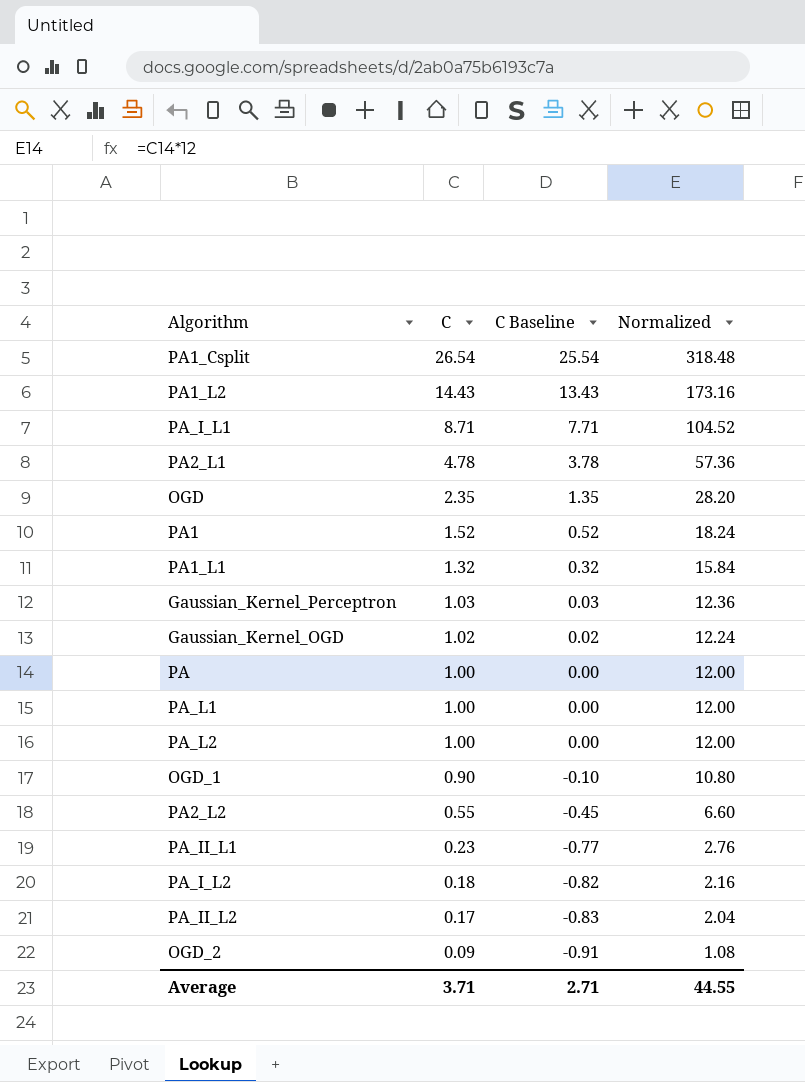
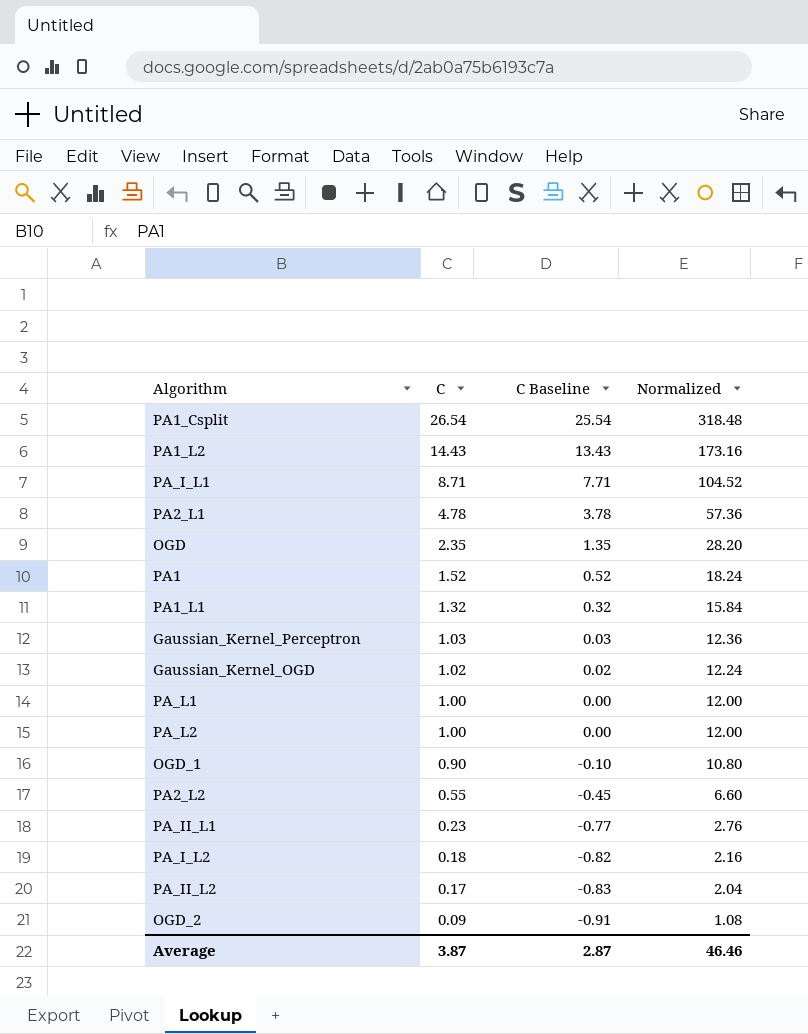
row PA: 1.00 | 0.00 | 12.00 -> none
Average | C: 3.71 -> 3.87
Average | C Baseline: 2.71 -> 2.87
Average | Normalized: 44.55 -> 46.46

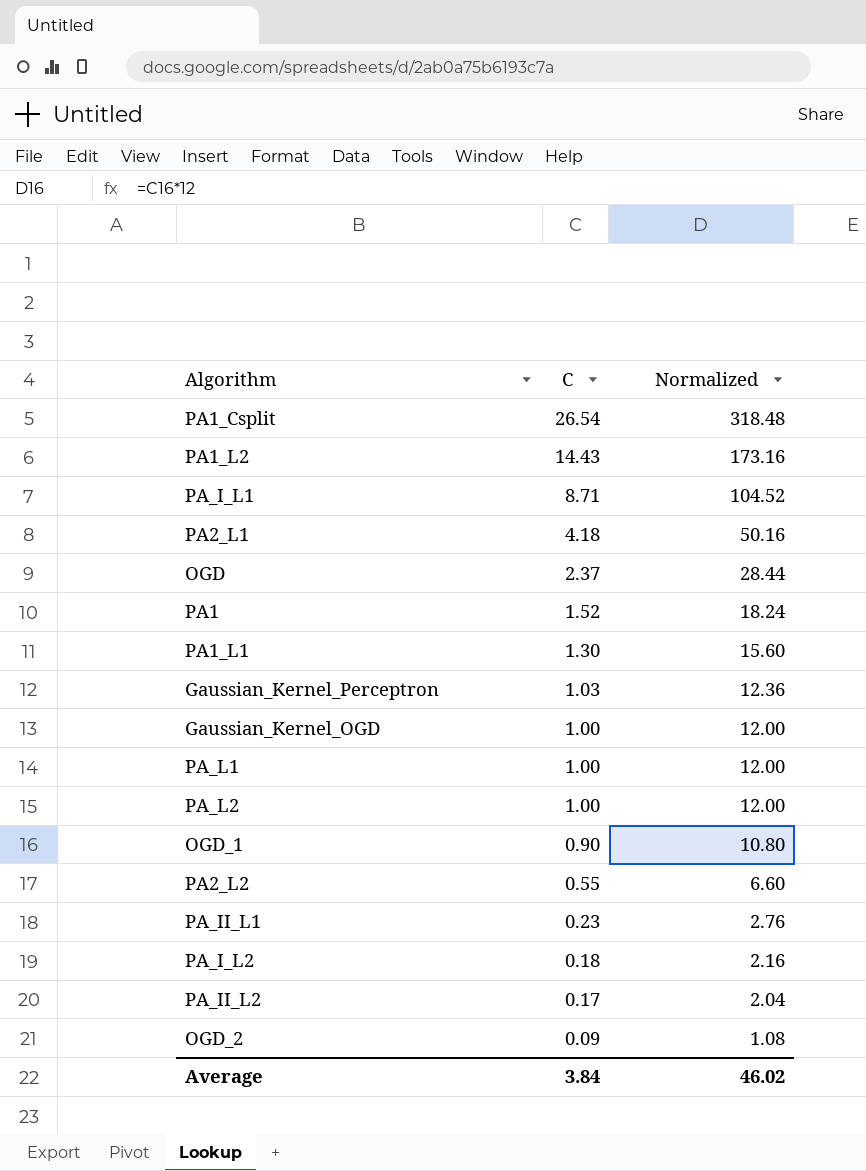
column C Baseline | formula: [C] - 1 -> none
PA2_L1 | C: 4.78 -> 4.18
PA2_L1 | Normalized: 57.36 -> 50.16
OGD | C: 2.35 -> 2.37
OGD | Normalized: 28.20 -> 28.44
PA1_L1 | C: 1.32 -> 1.30
PA1_L1 | Normalized: 15.84 -> 15.60
Gaussian_Kernel_OGD | C: 1.02 -> 1.00
Gaussian_Kernel_OGD | Normalized: 12.24 -> 12.00
Average | C: 3.87 -> 3.84
Average | Normalized: 46.46 -> 46.02

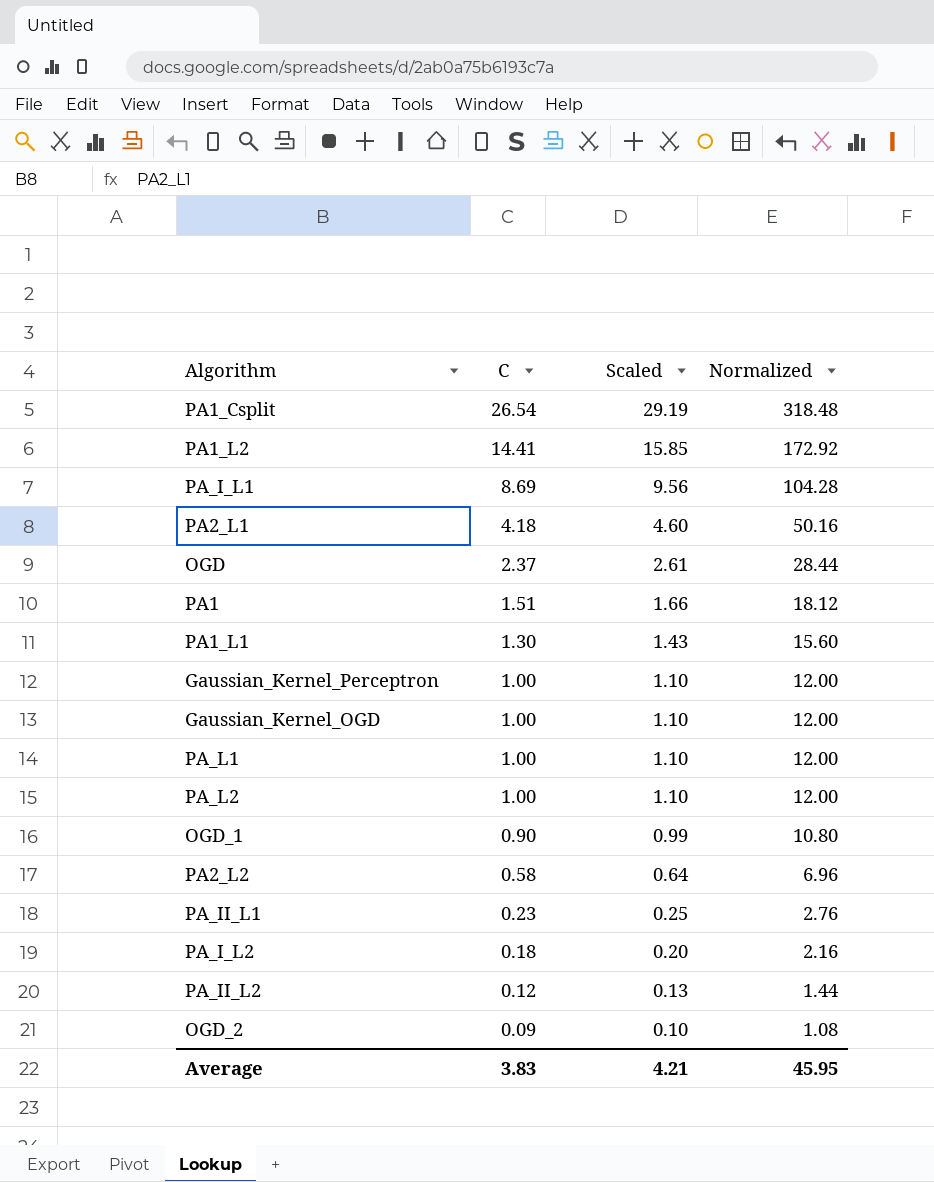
column Scaled | formula: none -> [C] * 1.1
PA1_L2 | C: 14.43 -> 14.41
PA1_L2 | Normalized: 173.16 -> 172.92
PA_I_L1 | C: 8.71 -> 8.69
PA_I_L1 | Normalized: 104.52 -> 104.28
PA1 | C: 1.52 -> 1.51
PA1 | Normalized: 18.24 -> 18.12
Gaussian_Kernel_Perceptron | C: 1.03 -> 1.00
Gaussian_Kernel_Perceptron | Normalized: 12.36 -> 12.00
PA2_L2 | C: 0.55 -> 0.58
PA2_L2 | Normalized: 6.60 -> 6.96
PA_II_L2 | C: 0.17 -> 0.12
PA_II_L2 | Normalized: 2.04 -> 1.44
Average | C: 3.84 -> 3.83
Average | Normalized: 46.02 -> 45.95

